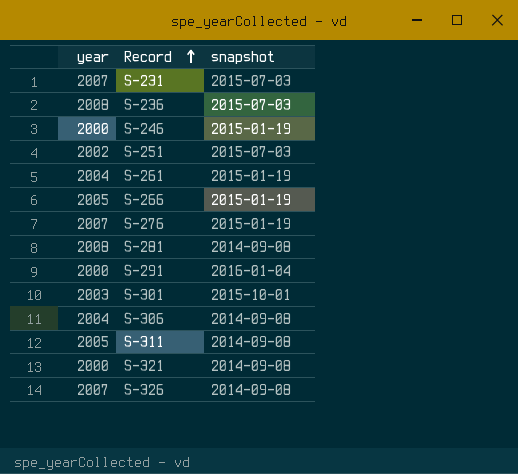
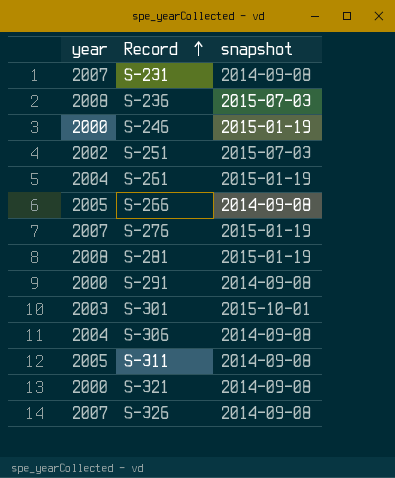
S-231 | snapshot: 2015-07-03 -> 2014-09-08
S-266 | snapshot: 2015-01-19 -> 2014-09-08
S-281 | snapshot: 2014-09-08 -> 2015-01-19
S-291 | snapshot: 2016-01-04 -> 2014-09-08

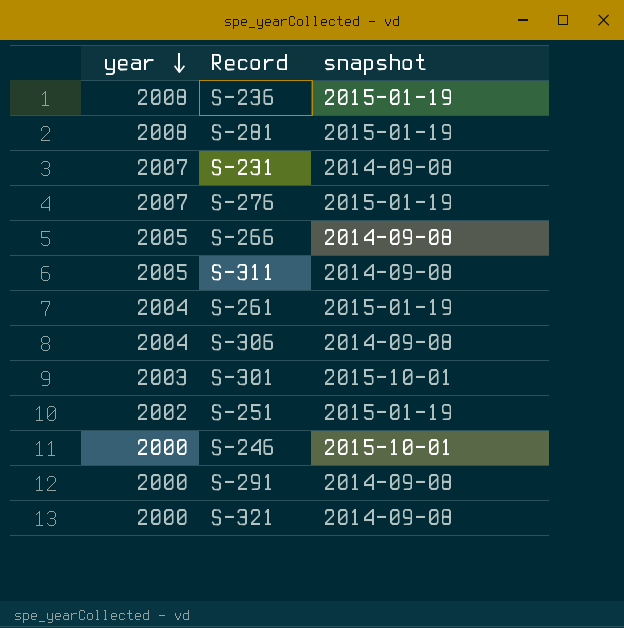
row order: Record ascending -> year descending
row S-326: 2007 | 2014-09-08 -> none
S-236 | snapshot: 2015-07-03 -> 2015-01-19
S-251 | snapshot: 2015-07-03 -> 2015-01-19
S-246 | snapshot: 2015-01-19 -> 2015-10-01

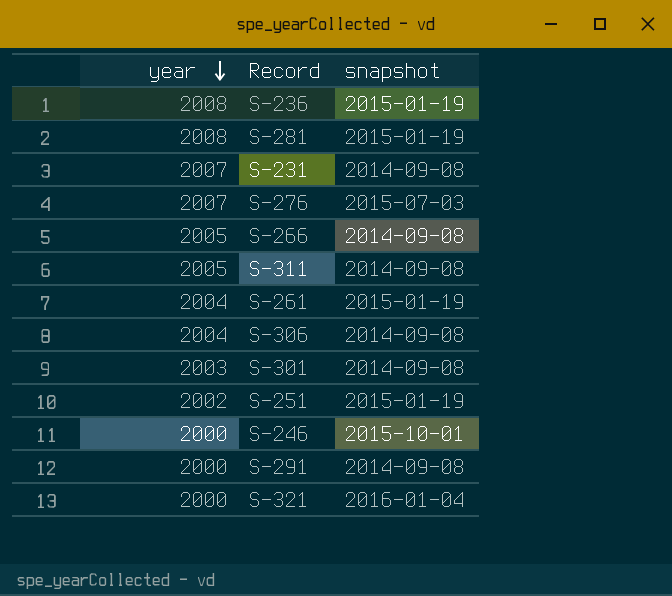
S-276 | snapshot: 2015-01-19 -> 2015-07-03
S-301 | snapshot: 2015-10-01 -> 2014-09-08
S-321 | snapshot: 2014-09-08 -> 2016-01-04

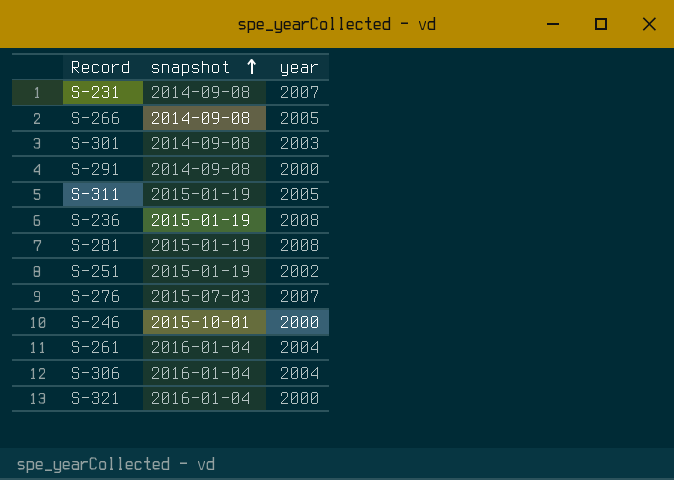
row order: year descending -> snapshot ascending
column year | position: 1 -> 3
S-311 | snapshot: 2014-09-08 -> 2015-01-19
S-261 | snapshot: 2015-01-19 -> 2016-01-04
S-306 | snapshot: 2014-09-08 -> 2016-01-04

